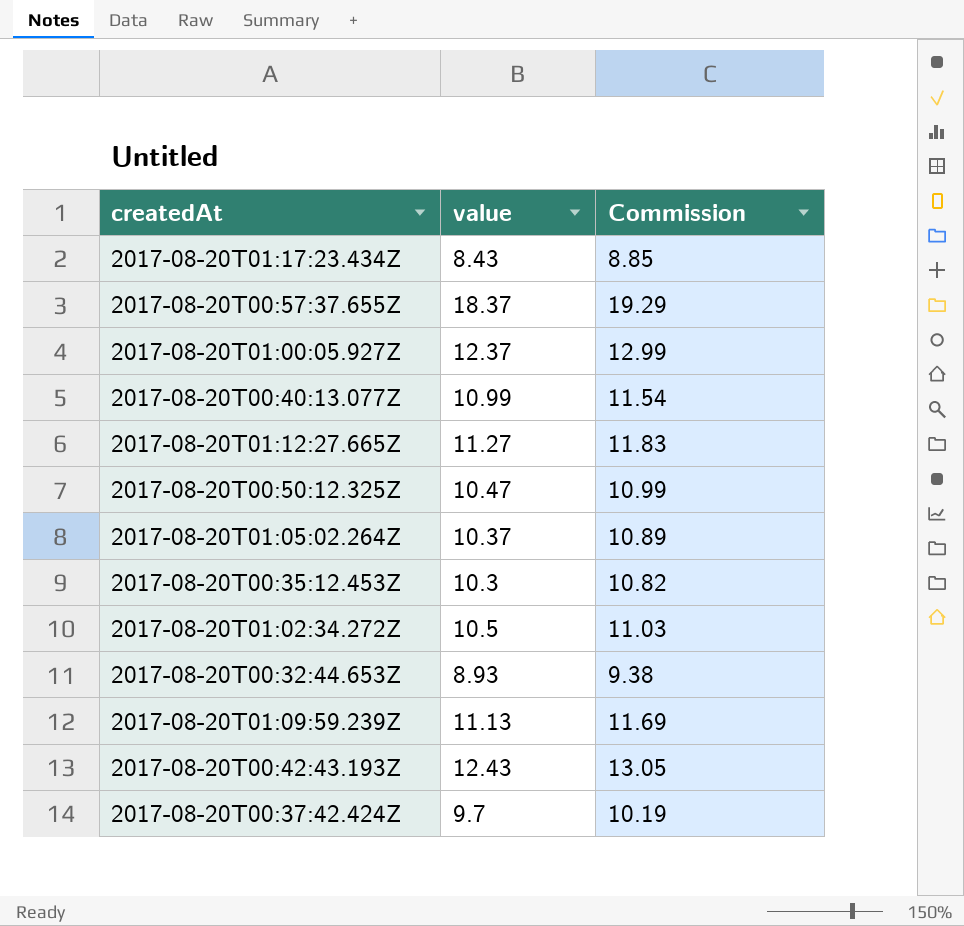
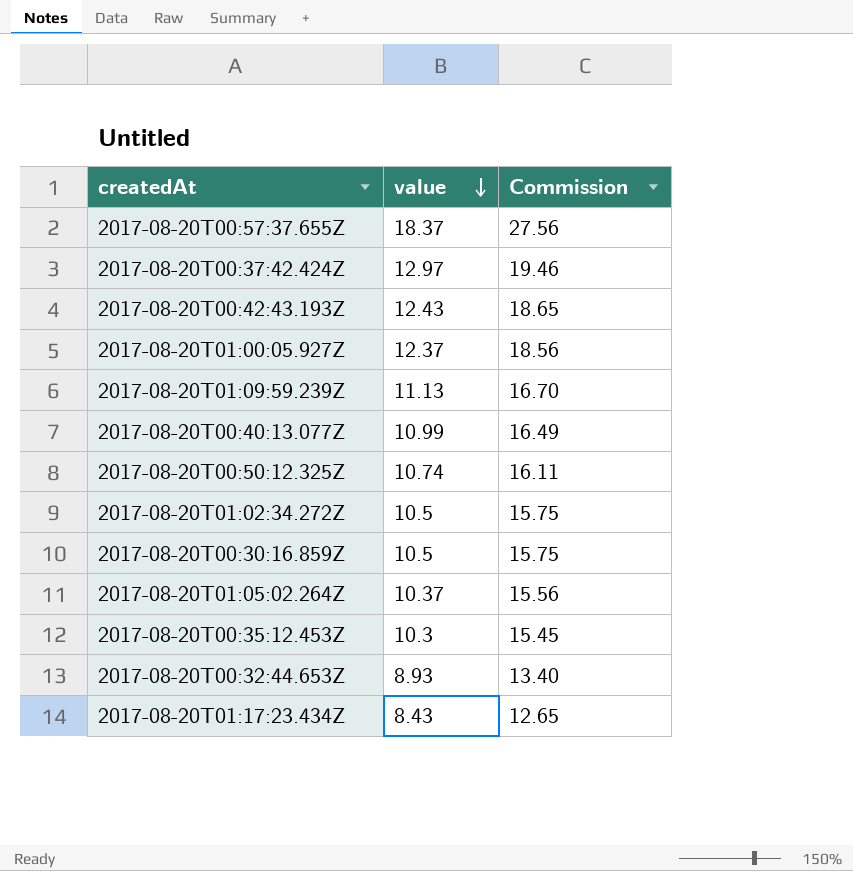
row order: none -> value descending
column Commission | formula: [value] * 1.05 -> [value] * 1.5
row 2017-08-20T01:12:27.665Z: 11.27 | 11.83 -> none
2017-08-20T00:37:42.424Z | value: 9.7 -> 12.97
2017-08-20T00:50:12.325Z | value: 10.47 -> 10.74
row 2017-08-20T00:30:16.859Z: none -> 10.5 | 15.75

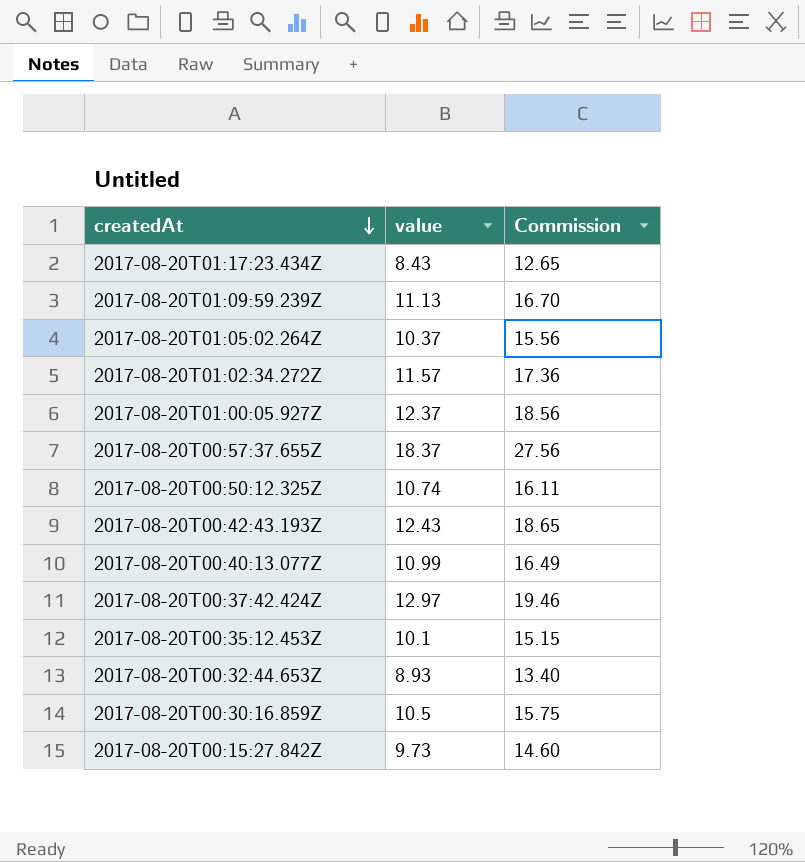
row order: value descending -> createdAt descending
2017-08-20T01:02:34.272Z | value: 10.5 -> 11.57
2017-08-20T01:02:34.272Z | Commission: 15.75 -> 17.36
2017-08-20T00:35:12.453Z | value: 10.3 -> 10.1
2017-08-20T00:35:12.453Z | Commission: 15.45 -> 15.15
row 2017-08-20T00:15:27.842Z: none -> 9.73 | 14.60

